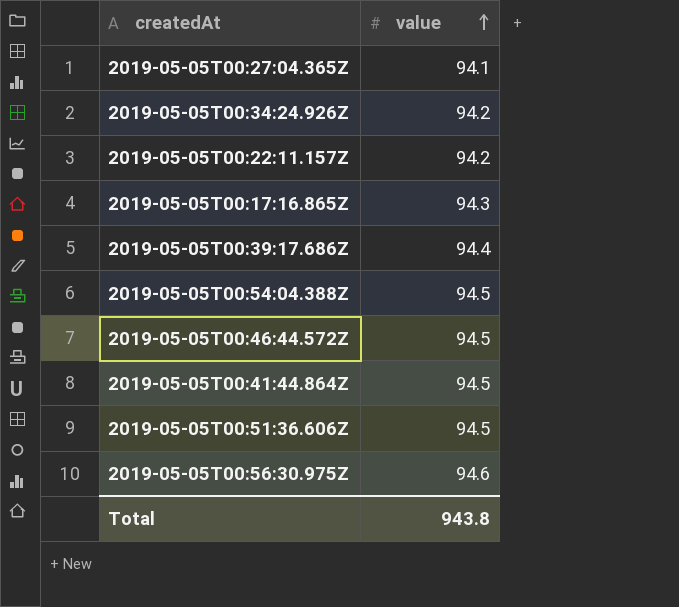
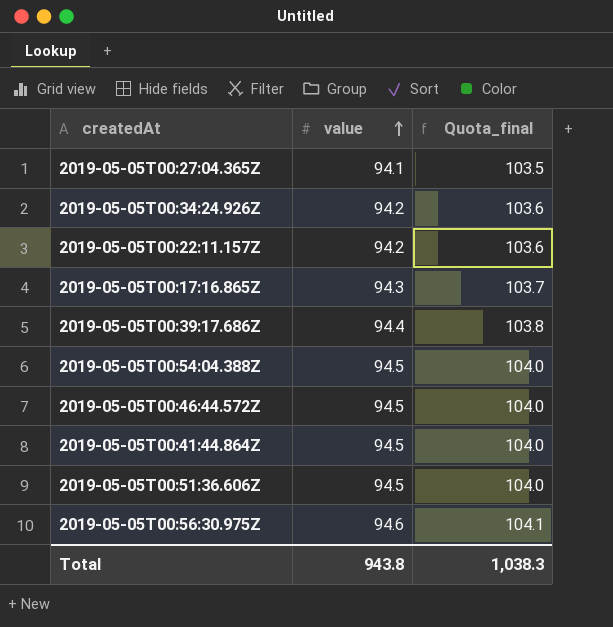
column Quota_final | formula: none -> [value] * 1.1

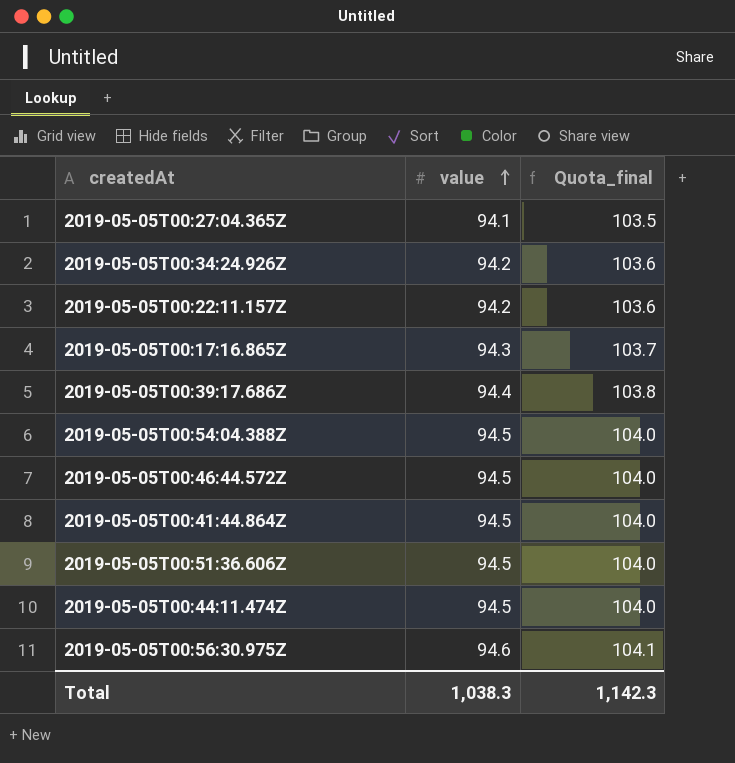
row 2019-05-05T00:44:11.474Z: none -> 94.5 | 104.0
Total | value: 943.8 -> 1,038.3
Total | Quota_final: 1,038.3 -> 1,142.3

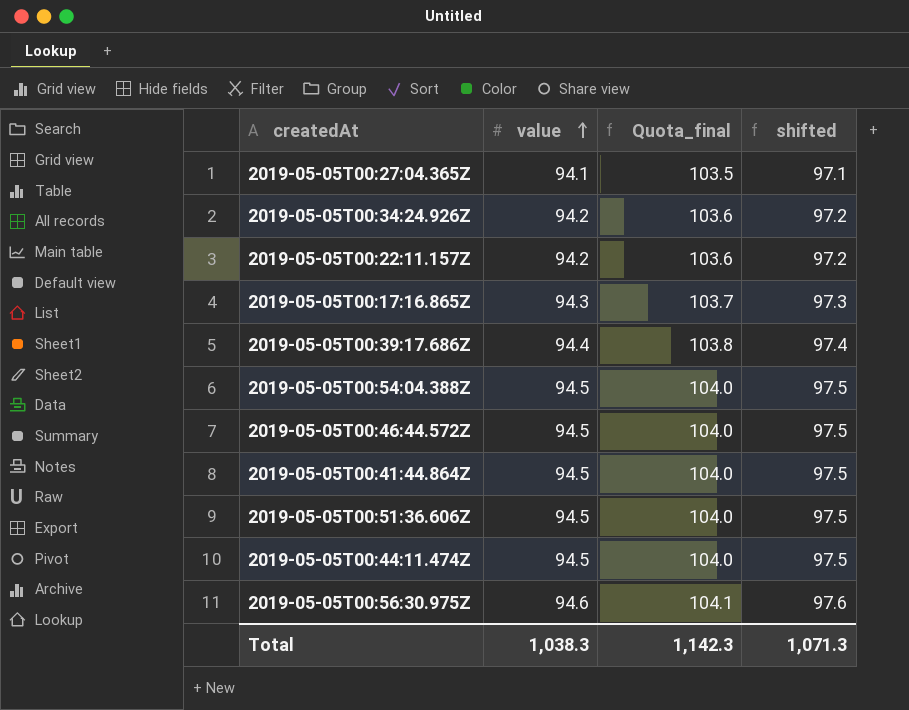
column shifted | formula: none -> [value] + 3

